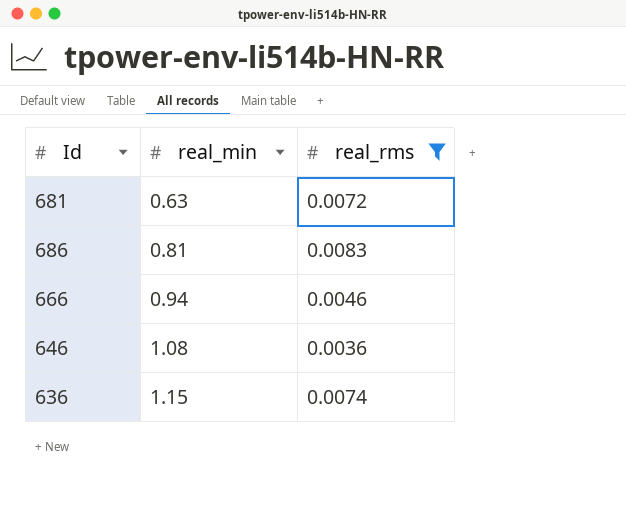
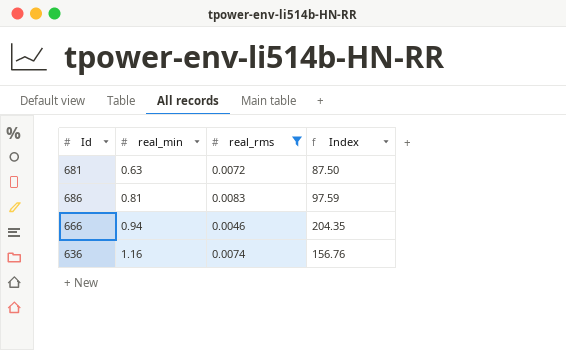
column Index | formula: none -> [real_min] / [real_rms]
row 646: 1.08 | 0.0036 -> none
636 | real_min: 1.15 -> 1.16

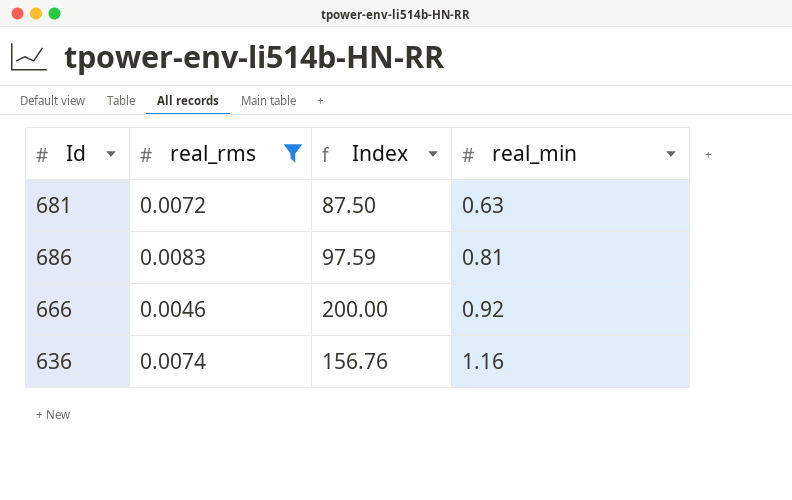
column real_min | position: 2 -> 4
666 | Index: 204.35 -> 200.00
666 | real_min: 0.94 -> 0.92

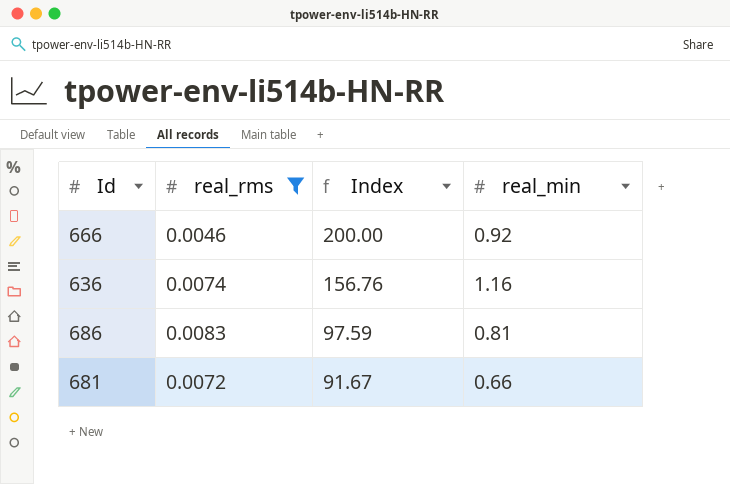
row order: real_min ascending -> Index descending
681 | Index: 87.50 -> 91.67
681 | real_min: 0.63 -> 0.66

